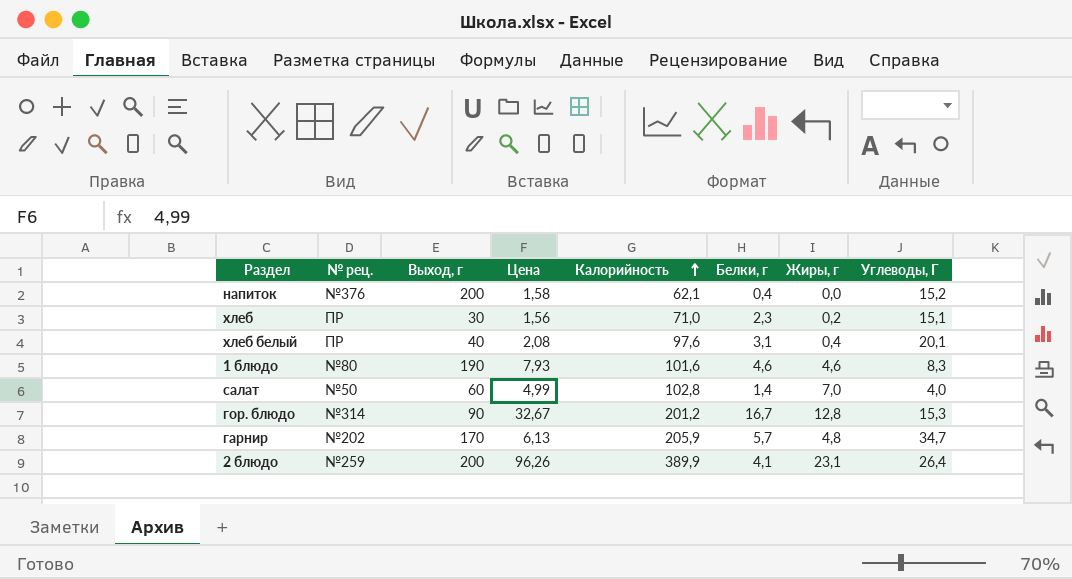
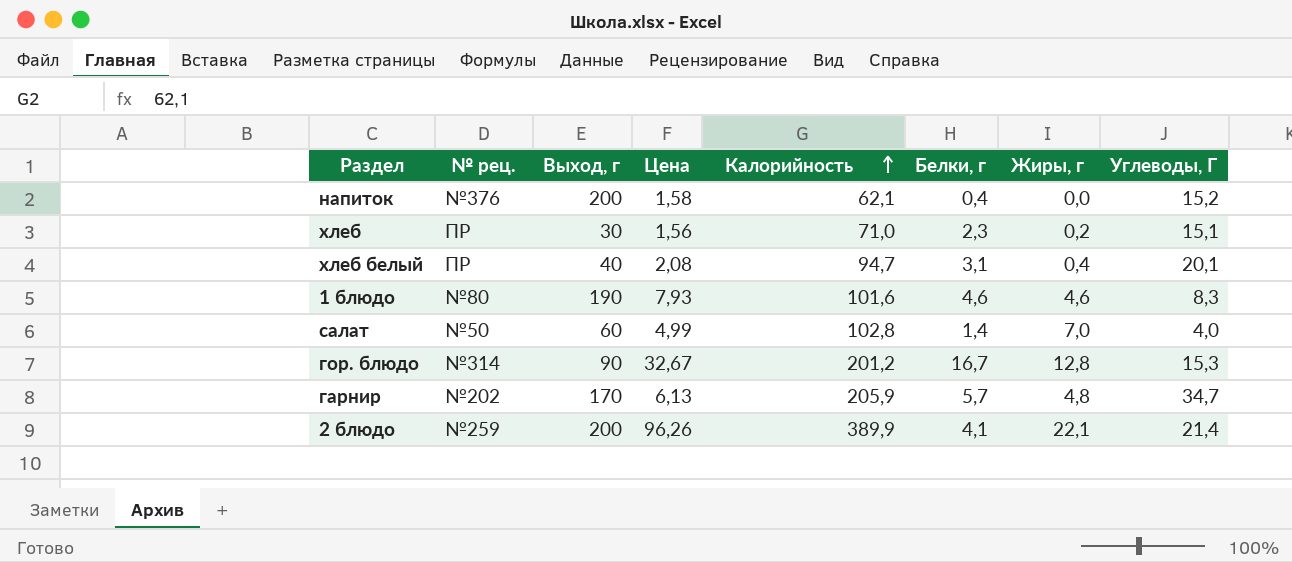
хлеб белый | Калорийность: 97,6 -> 94,7
2 блюдо | Жиры, г: 23,1 -> 22,1
2 блюдо | Углеводы, Г: 26,4 -> 21,4

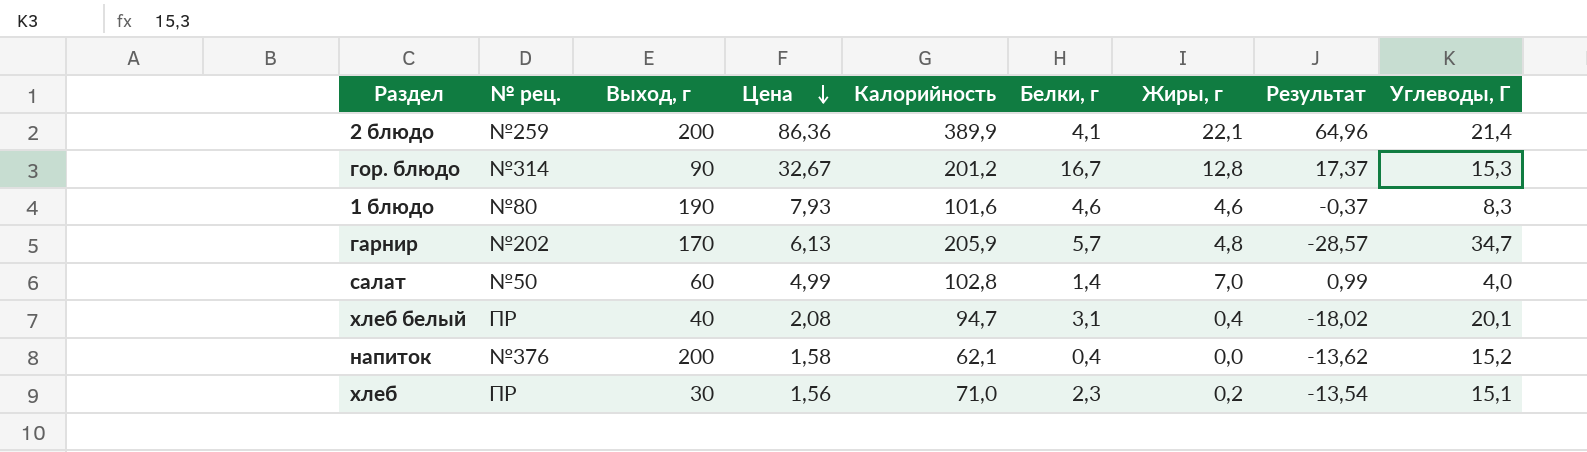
row order: Калорийность ascending -> Цена descending
column Результат | formula: none -> [Цена] - [Углеводы, Г]
2 блюдо | Цена: 96,26 -> 86,36

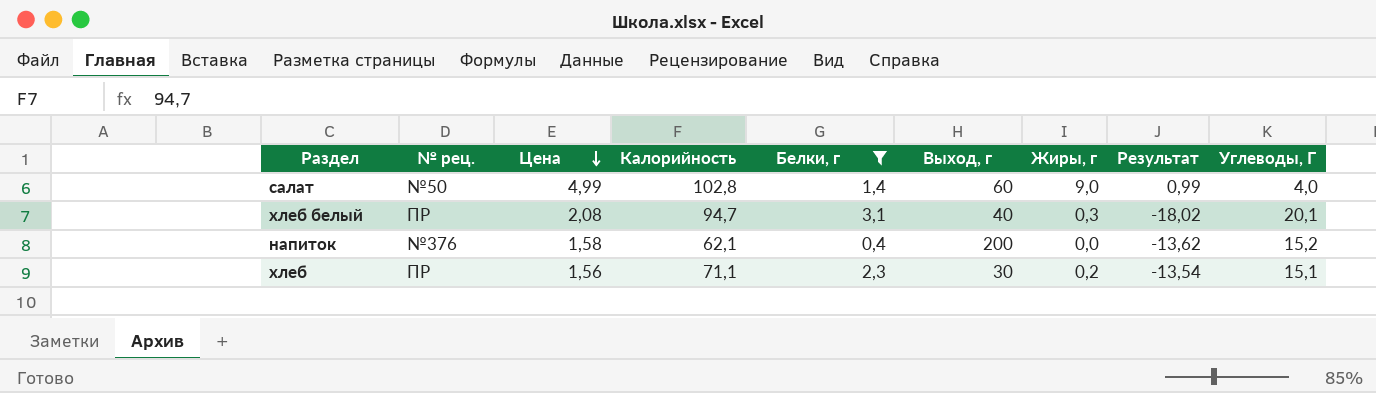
filter: none -> Белки, г <= 3,1
column Выход, г | position: 3 -> 6
салат | Жиры, г: 7,0 -> 9,0
хлеб белый | Жиры, г: 0,4 -> 0,3
хлеб | Калорийность: 71,0 -> 71,1

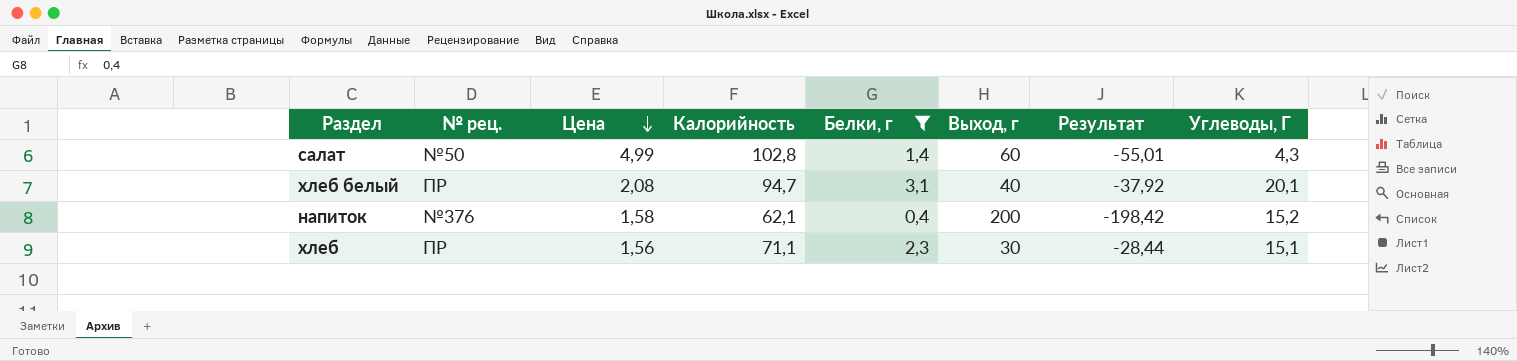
column Жиры, г | position: 7 -> none
column Результат | formula: [Цена] - [Углеводы, Г] -> [Цена] - [Выход, г]
салат | Углеводы, Г: 4,0 -> 4,3

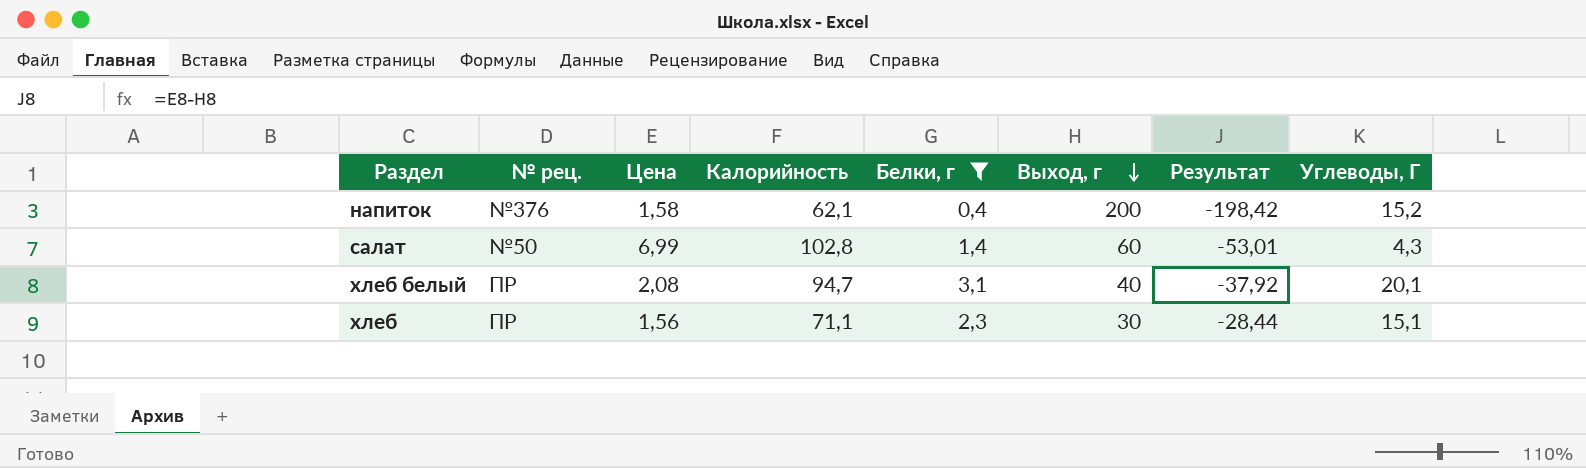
row order: Цена descending -> Выход, г descending
салат | Цена: 4,99 -> 6,99
салат | Результат: -55,01 -> -53,01

